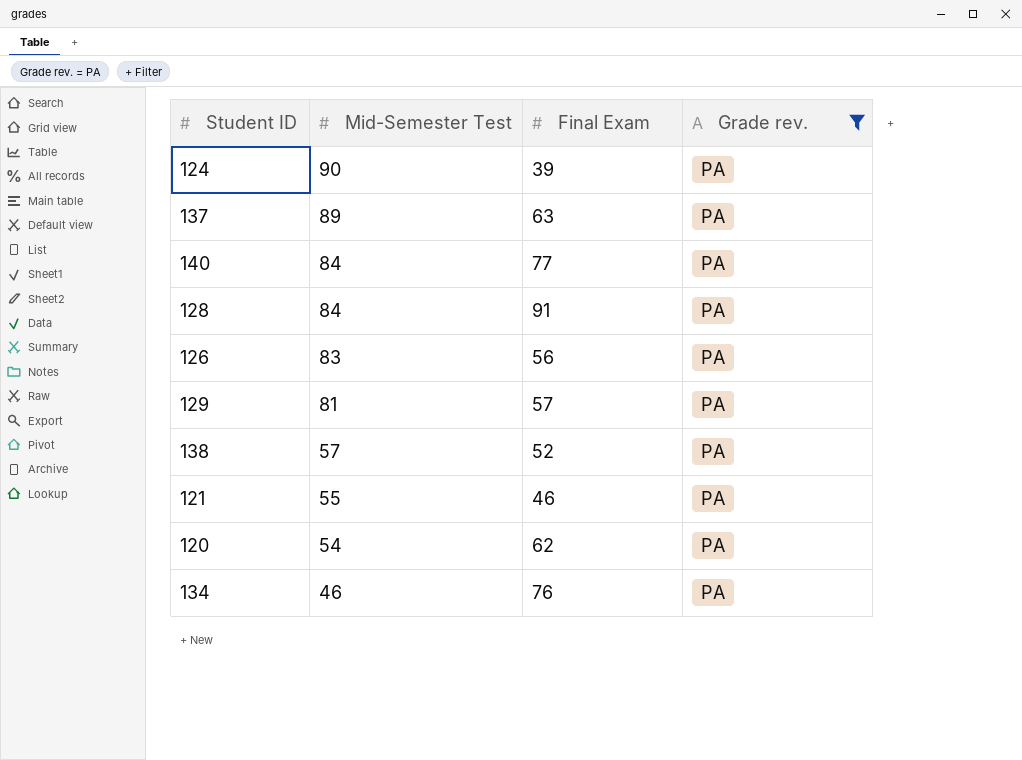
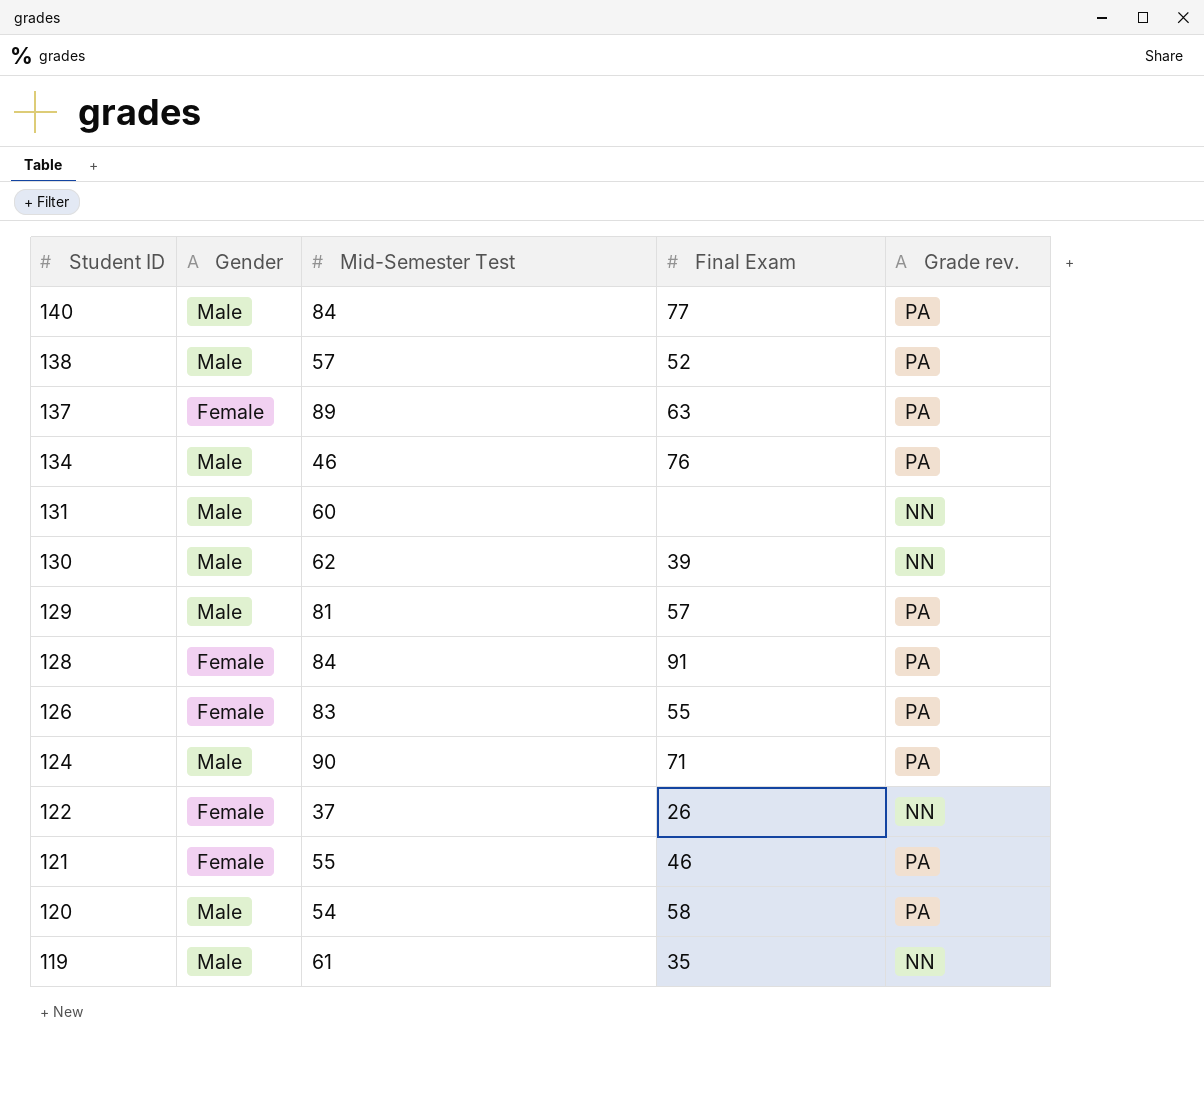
filter: Grade rev. = PA -> none
row order: Mid-Semester Test descending -> Student ID descending
column Gender | position: none -> 2
126 | Final Exam: 56 -> 55
124 | Final Exam: 39 -> 71
120 | Final Exam: 62 -> 58

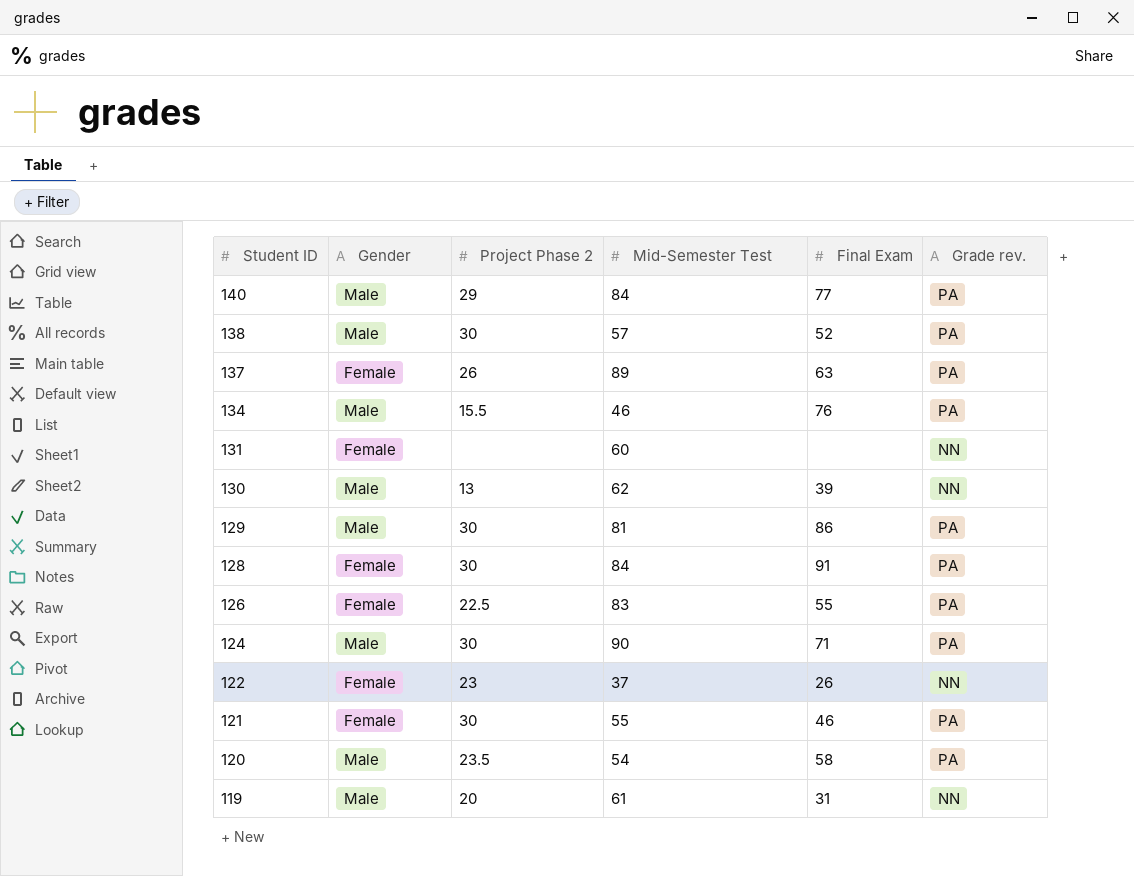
column Project Phase 2 | position: none -> 3
131 | Gender: Male -> Female
129 | Final Exam: 57 -> 86
119 | Final Exam: 35 -> 31

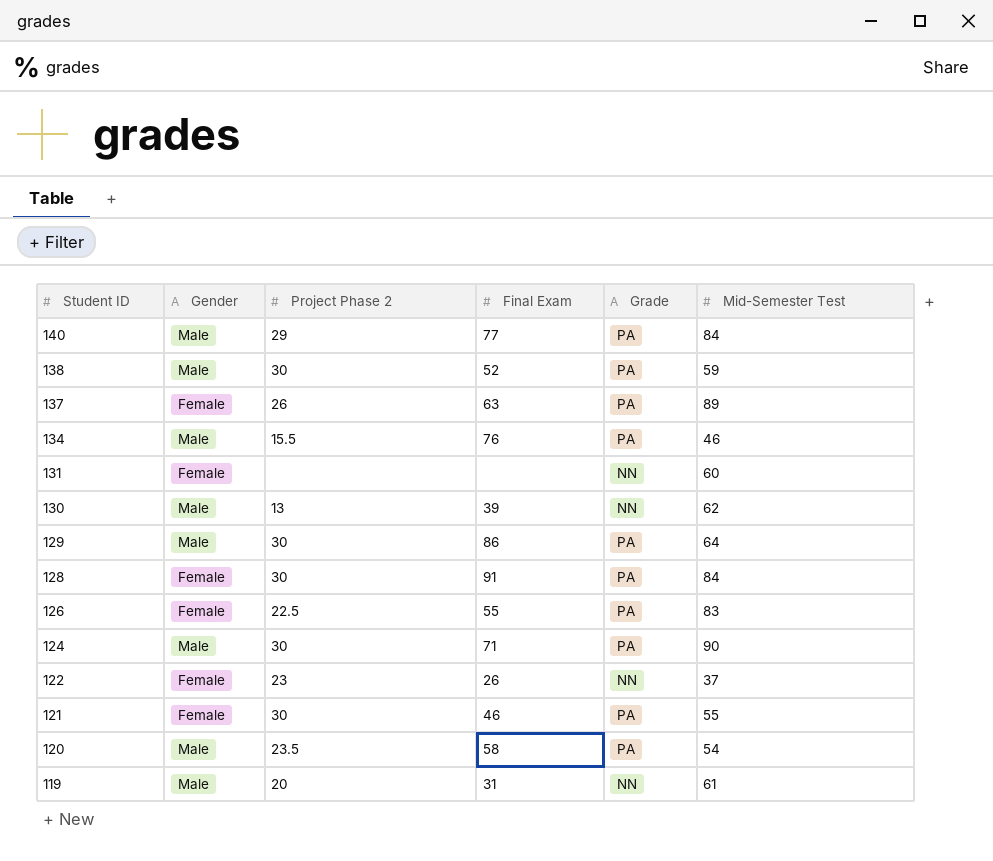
column name: Grade rev. -> Grade
column Mid-Semester Test | position: 4 -> 6
138 | Mid-Semester Test: 57 -> 59
129 | Mid-Semester Test: 81 -> 64

